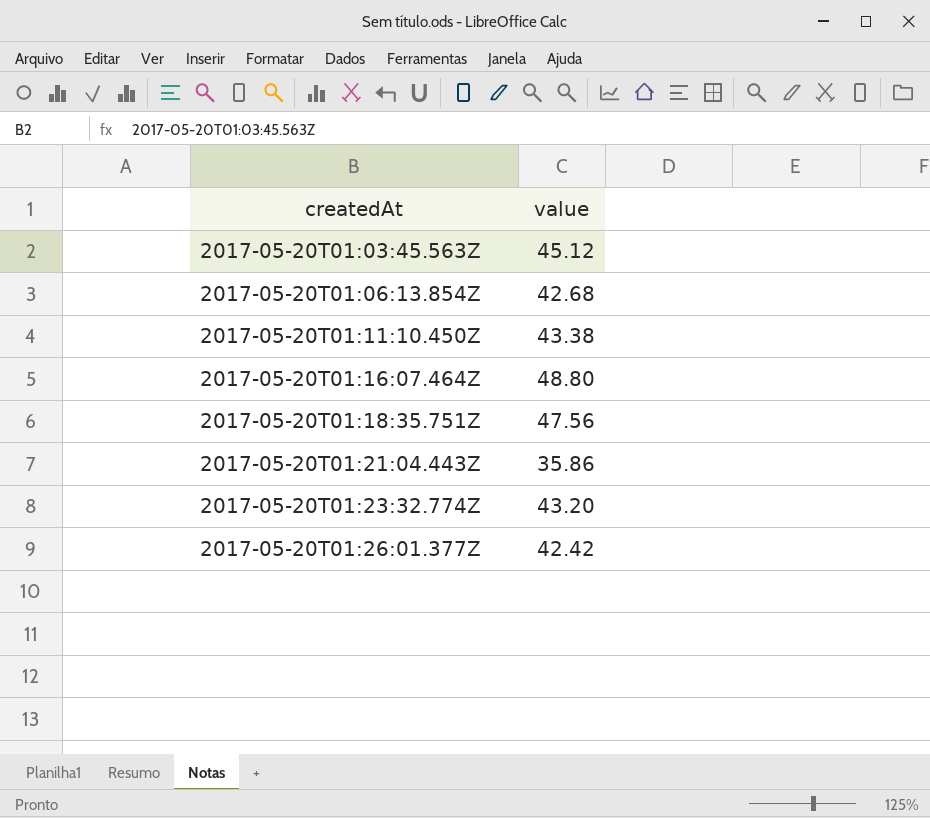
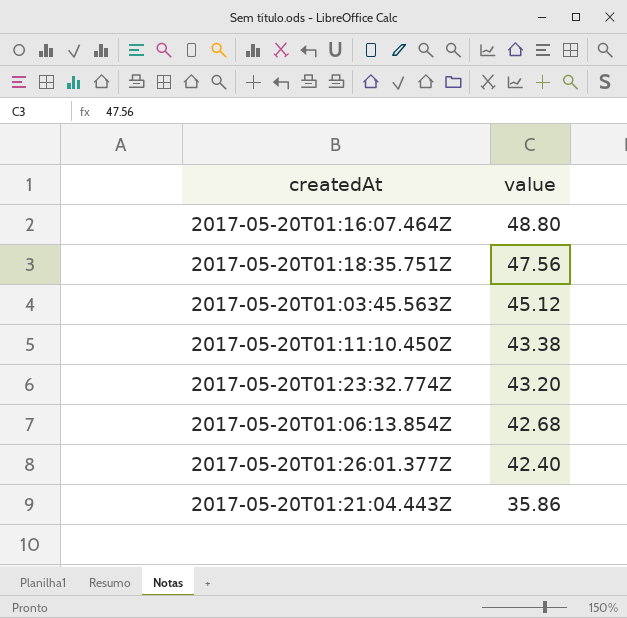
row order: createdAt ascending -> value descending
2017-05-20T01:26:01.377Z | value: 42.42 -> 42.40

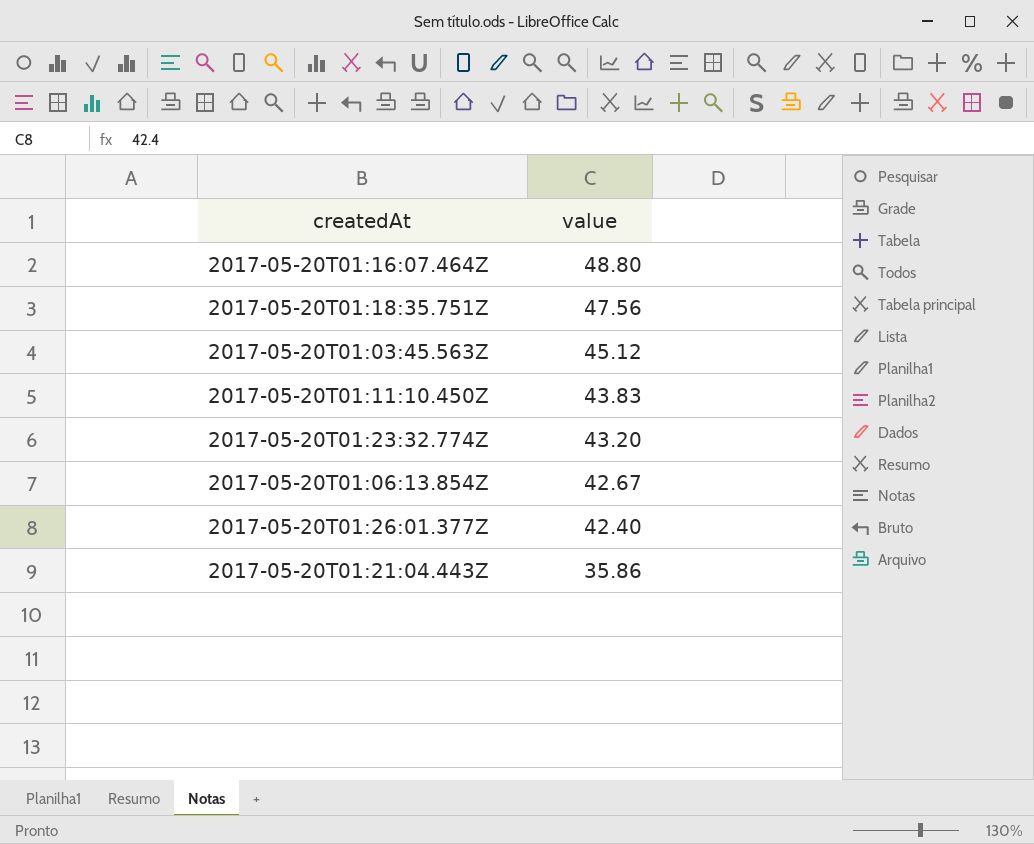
2017-05-20T01:11:10.450Z | value: 43.38 -> 43.83
2017-05-20T01:06:13.854Z | value: 42.68 -> 42.67

